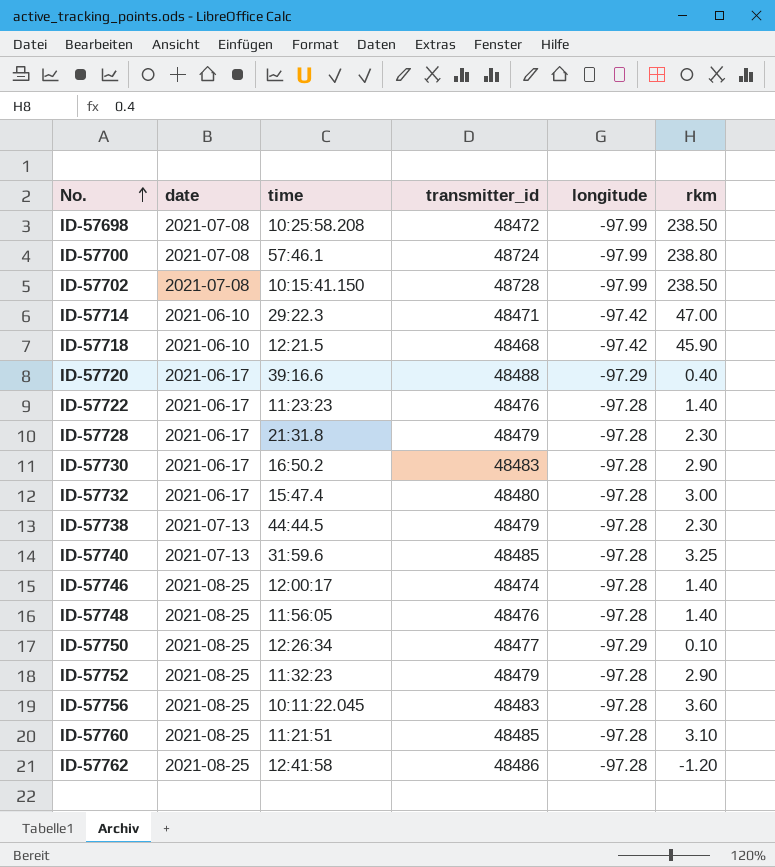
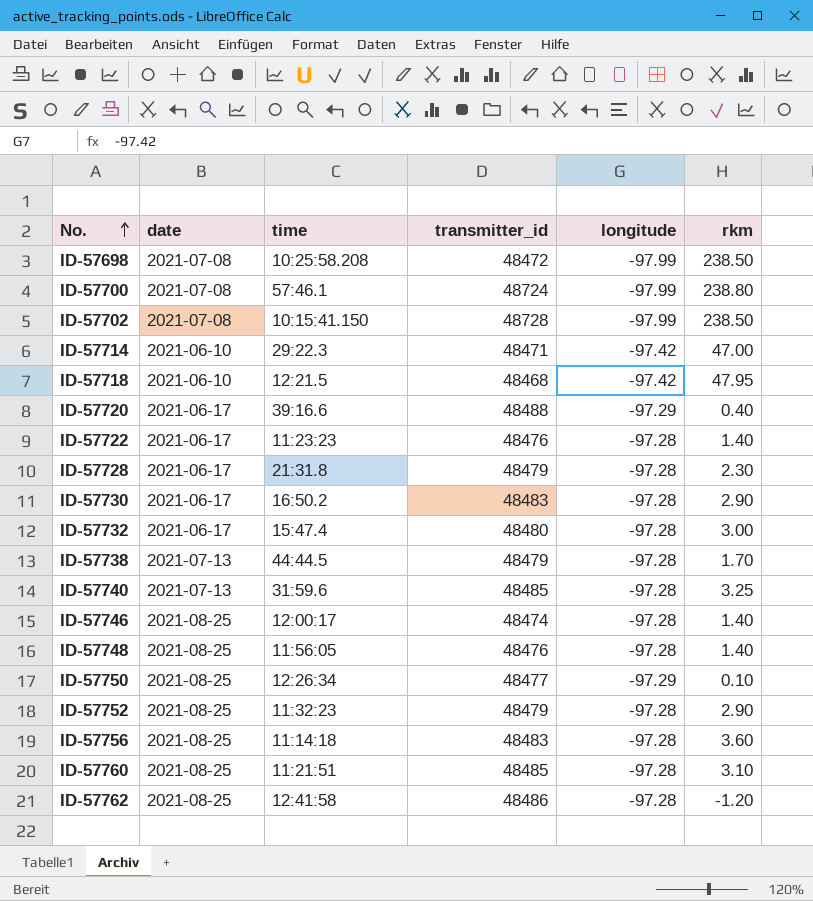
ID-57718 | rkm: 45.90 -> 47.95
ID-57738 | rkm: 2.30 -> 1.70
ID-57756 | time: 10:11:22.045 -> 11:14:18

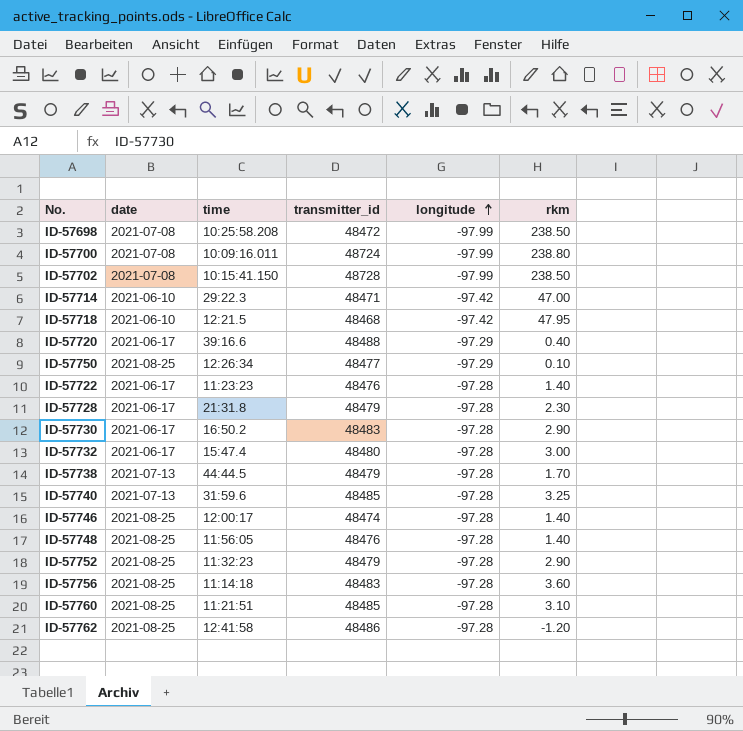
row order: No. ascending -> longitude ascending
ID-57700 | time: 57:46.1 -> 10:09:16.011

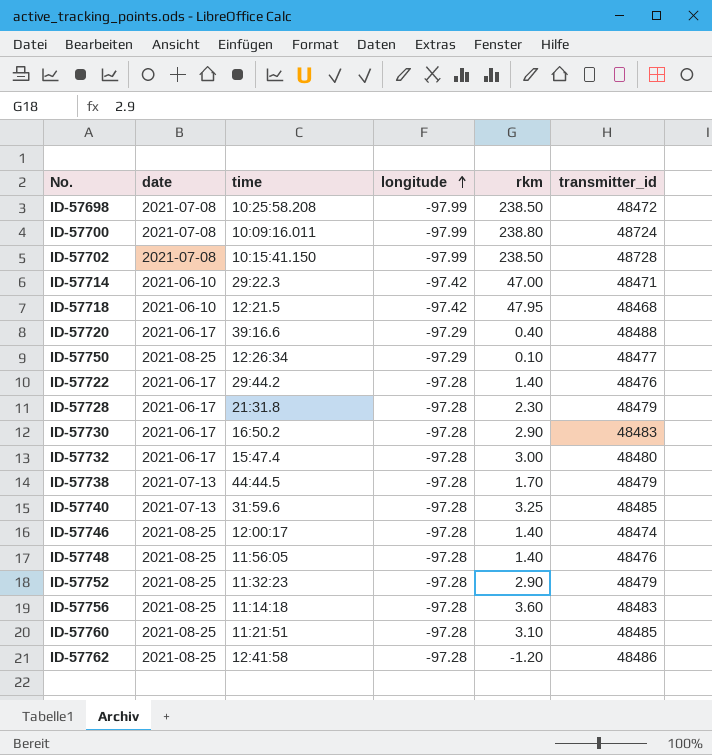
column transmitter_id | position: 4 -> 6
ID-57722 | time: 11:23:23 -> 29:44.2

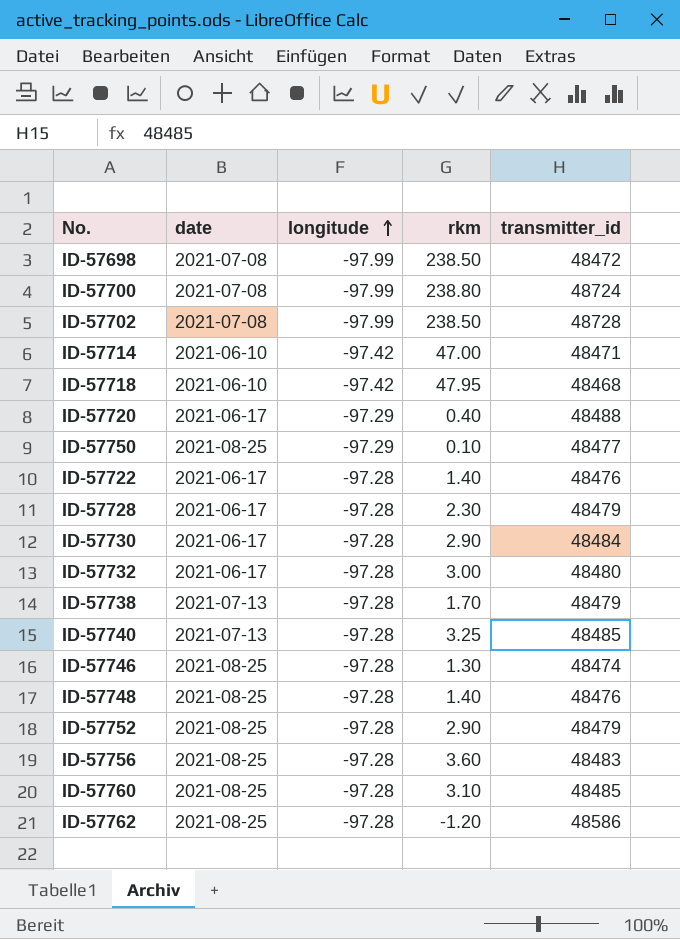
column time | position: 3 -> none
ID-57730 | transmitter_id: 48483 -> 48484
ID-57746 | rkm: 1.40 -> 1.30
ID-57762 | transmitter_id: 48486 -> 48586

